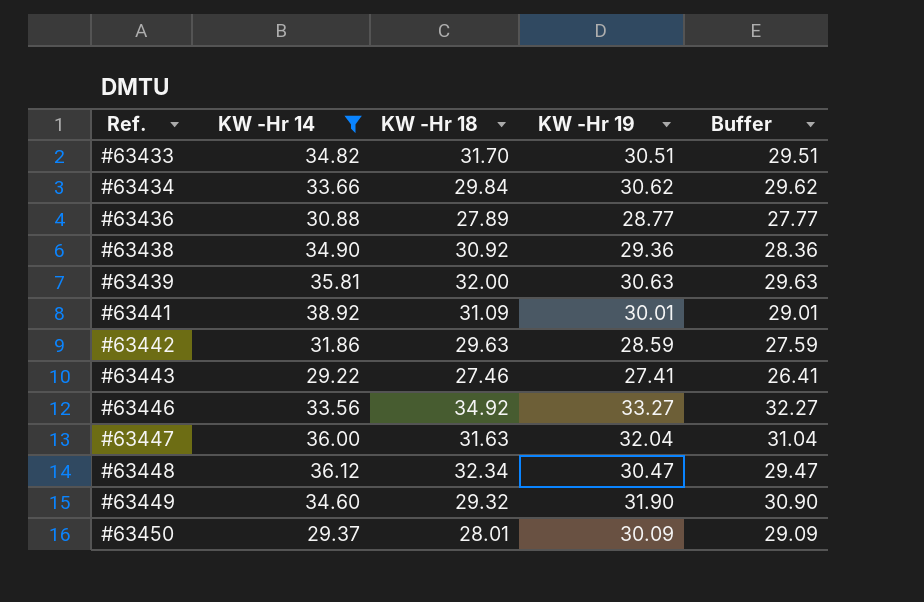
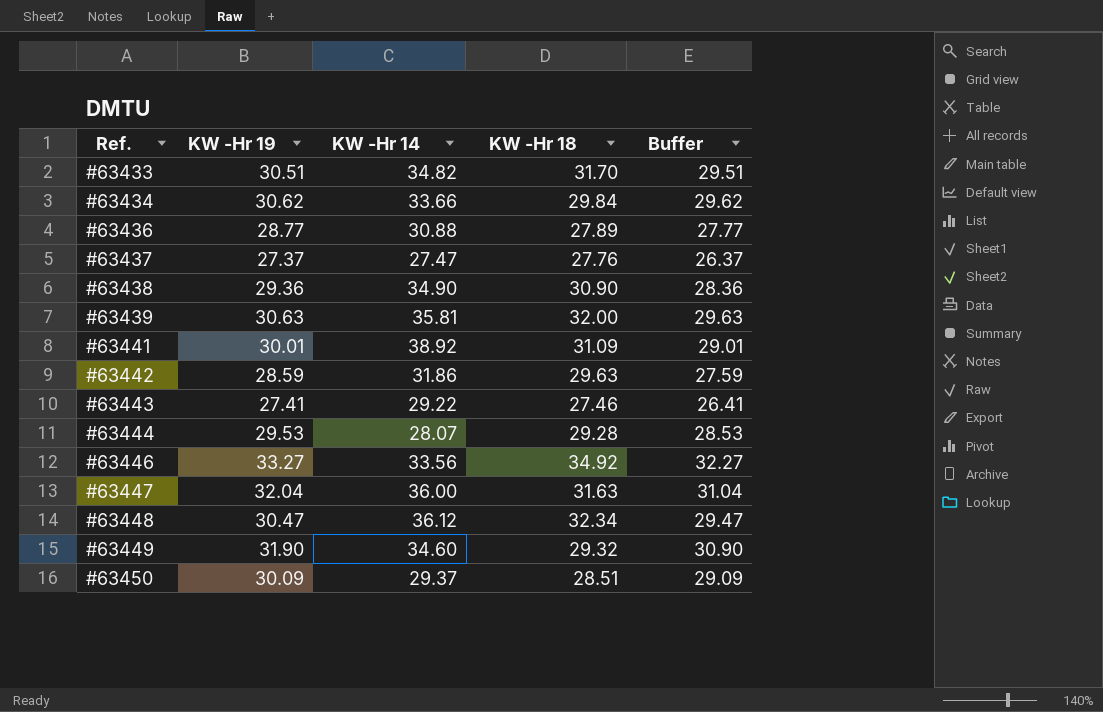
filter: KW -Hr 14 >= 29.22 -> none
column KW -Hr 19 | position: 4 -> 2
#63438 | KW -Hr 18: 30.92 -> 30.90
#63450 | KW -Hr 18: 28.01 -> 28.51

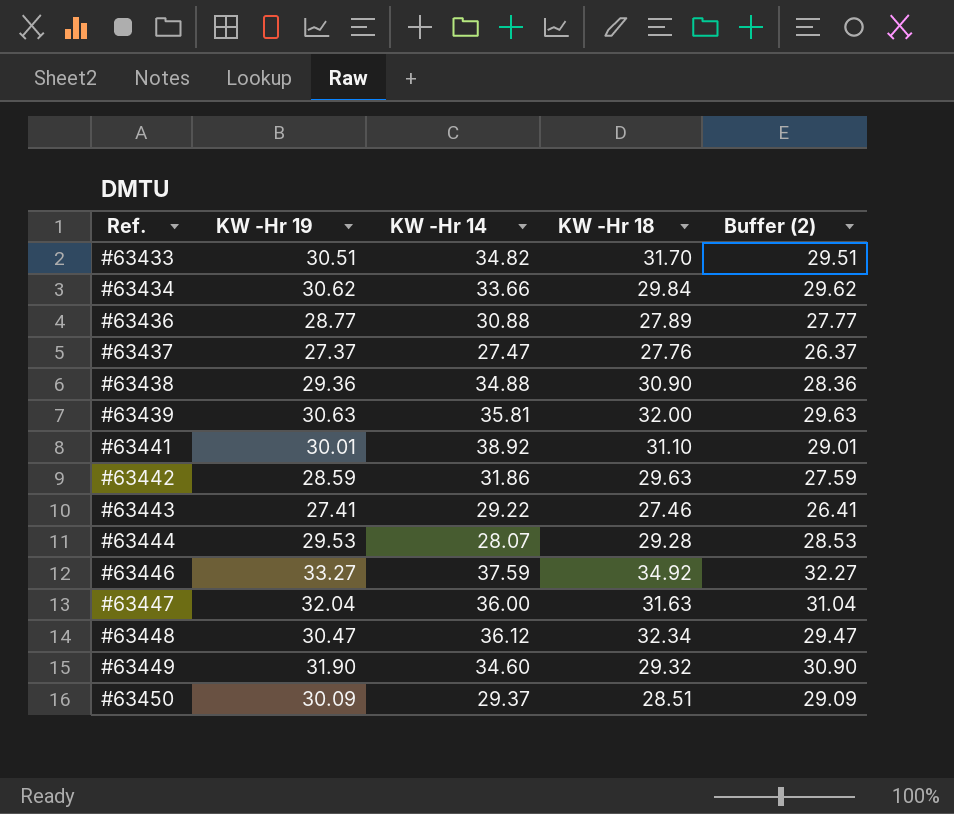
column name: Buffer -> Buffer (2)
#63438 | KW -Hr 14: 34.90 -> 34.88
#63441 | KW -Hr 18: 31.09 -> 31.10
#63446 | KW -Hr 14: 33.56 -> 37.59

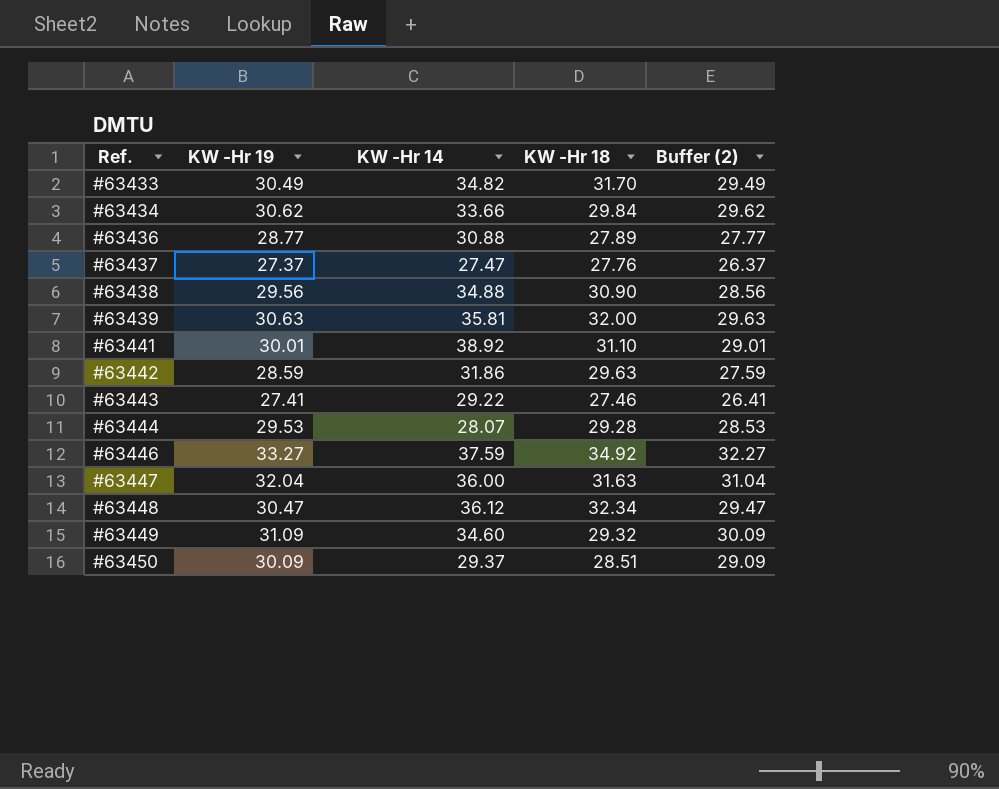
#63433 | KW -Hr 19: 30.51 -> 30.49
#63433 | Buffer (2): 29.51 -> 29.49
#63438 | KW -Hr 19: 29.36 -> 29.56
#63438 | Buffer (2): 28.36 -> 28.56
#63449 | KW -Hr 19: 31.90 -> 31.09
#63449 | Buffer (2): 30.90 -> 30.09

